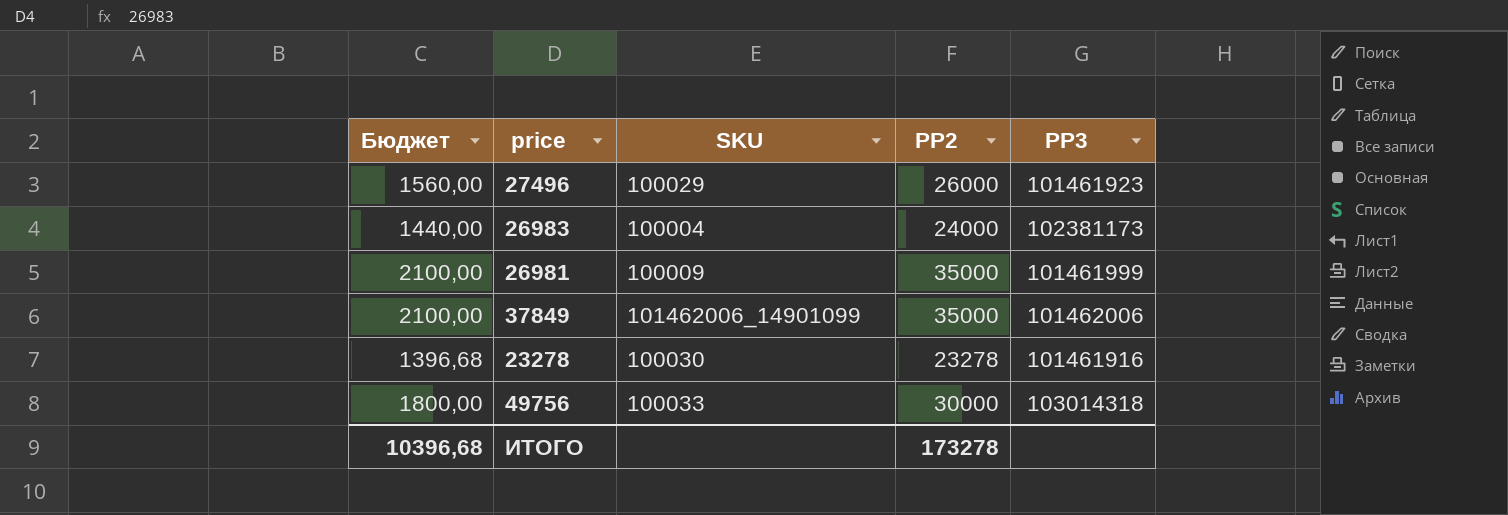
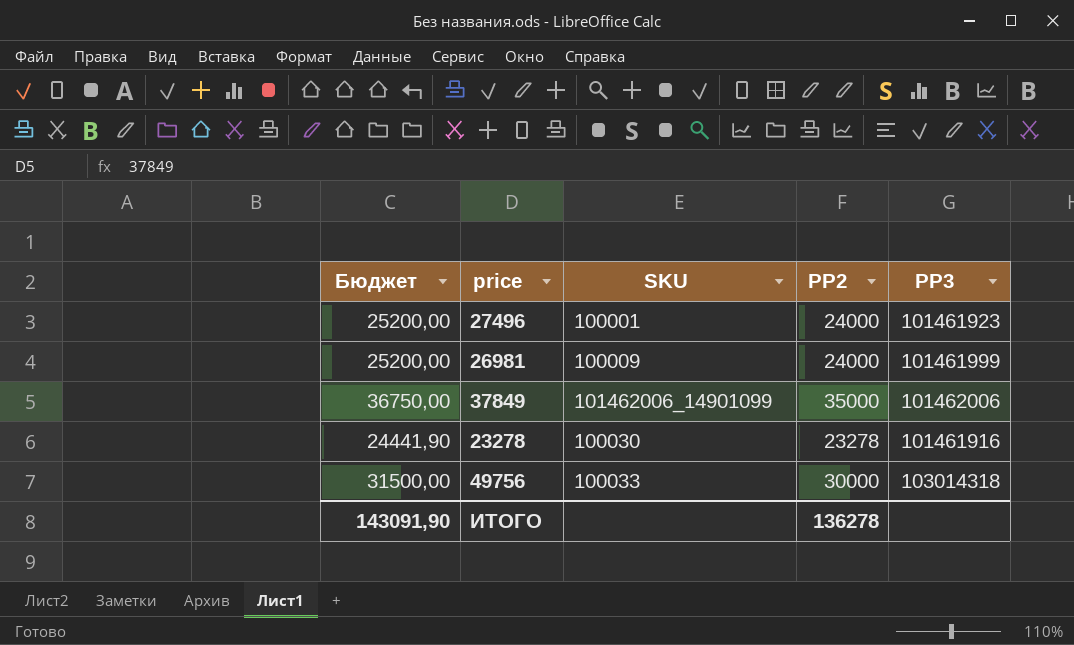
column Бюджет | formula: [PP2] * 0,06 -> [PP2] * 1,05
row 26983: 1440,00 | 100004 | 24000 | 102381173 -> none
27496 | SKU: 100029 -> 100001
27496 | PP2: 26000 -> 24000
26981 | PP2: 35000 -> 24000
ИТОГО | Бюджет: 10396,68 -> 143091,90
ИТОГО | PP2: 173278 -> 136278

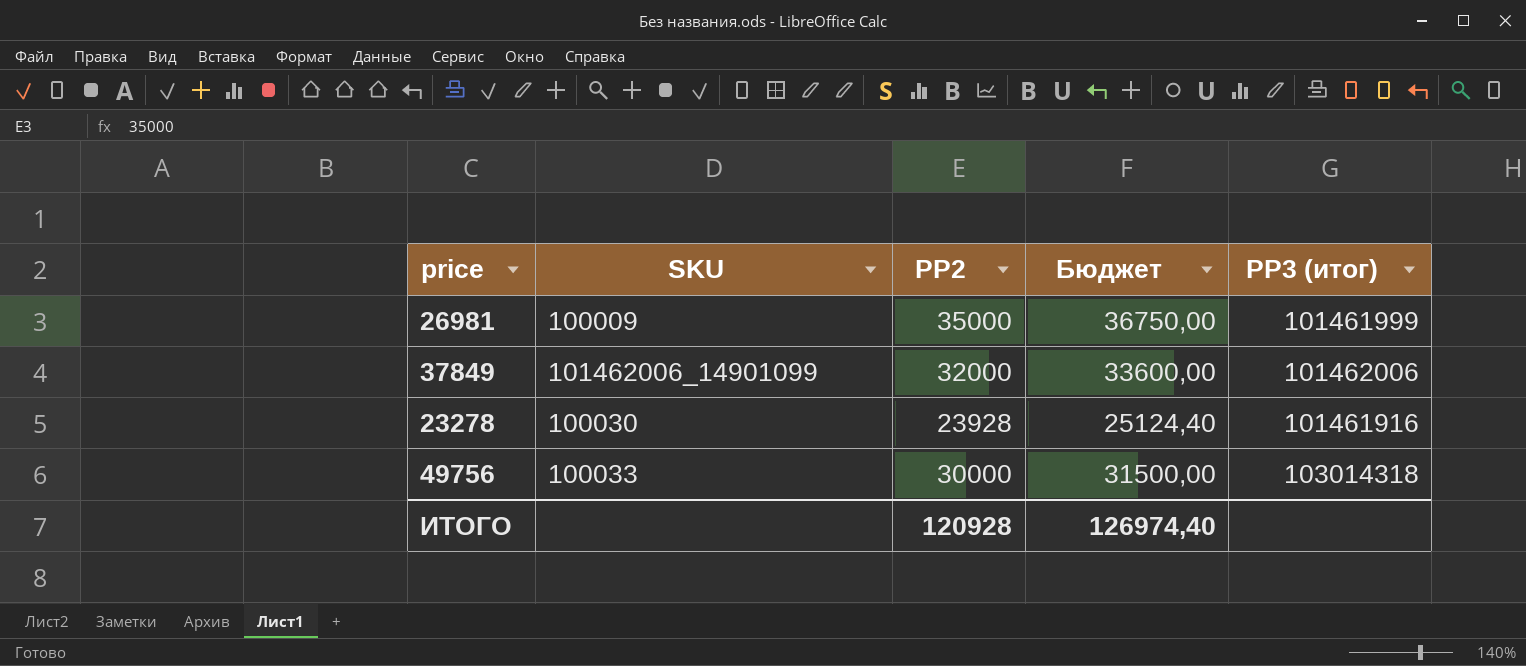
column Бюджет | position: 1 -> 4
column name: PP3 -> PP3 (итог)
row 27496: 25200,00 | 100001 | 24000 | 101461923 -> none
26981 | PP2: 24000 -> 35000
26981 | Бюджет: 25200,00 -> 36750,00
37849 | PP2: 35000 -> 32000
37849 | Бюджет: 36750,00 -> 33600,00
23278 | PP2: 23278 -> 23928
23278 | Бюджет: 24441,90 -> 25124,40
ИТОГО | PP2: 136278 -> 120928
ИТОГО | Бюджет: 143091,90 -> 126974,40

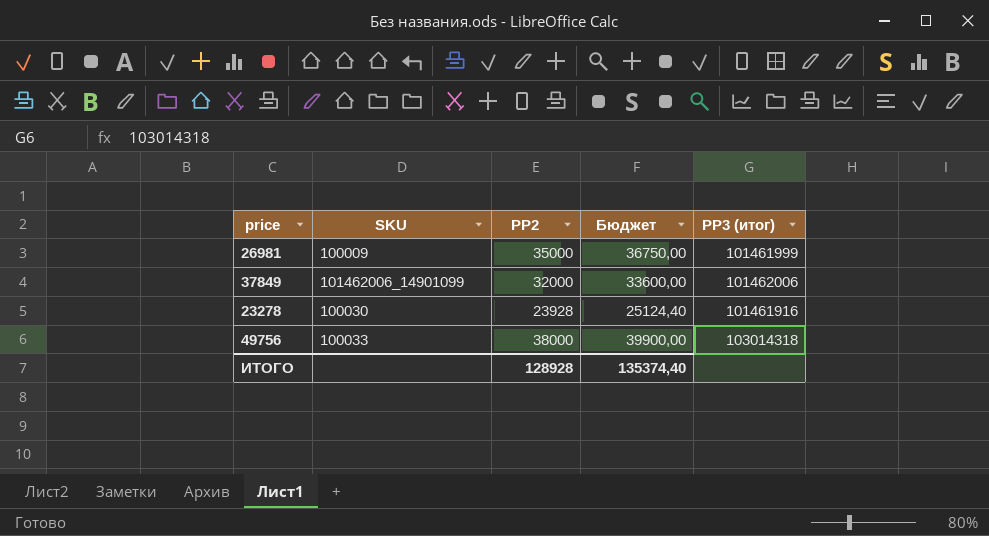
49756 | PP2: 30000 -> 38000
49756 | Бюджет: 31500,00 -> 39900,00
ИТОГО | PP2: 120928 -> 128928
ИТОГО | Бюджет: 126974,40 -> 135374,40

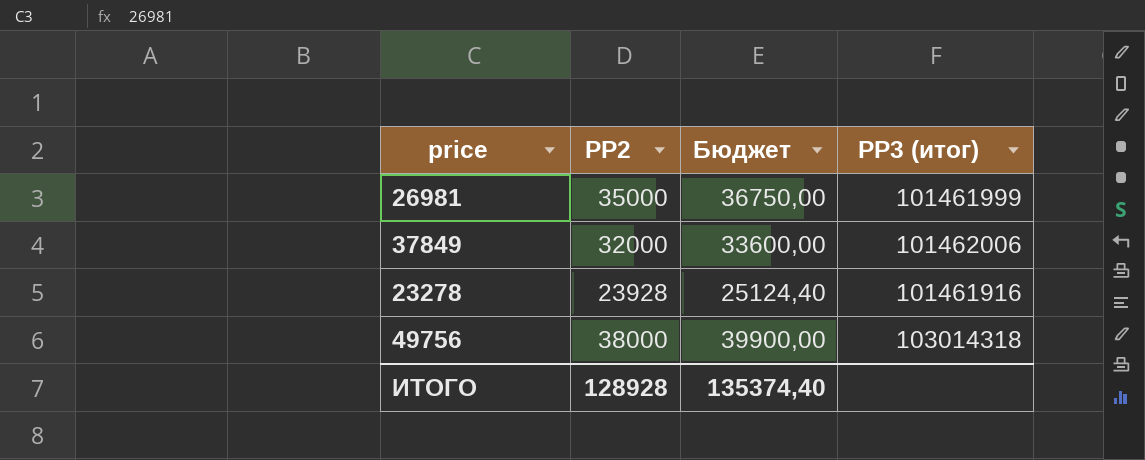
column SKU | position: 2 -> none

